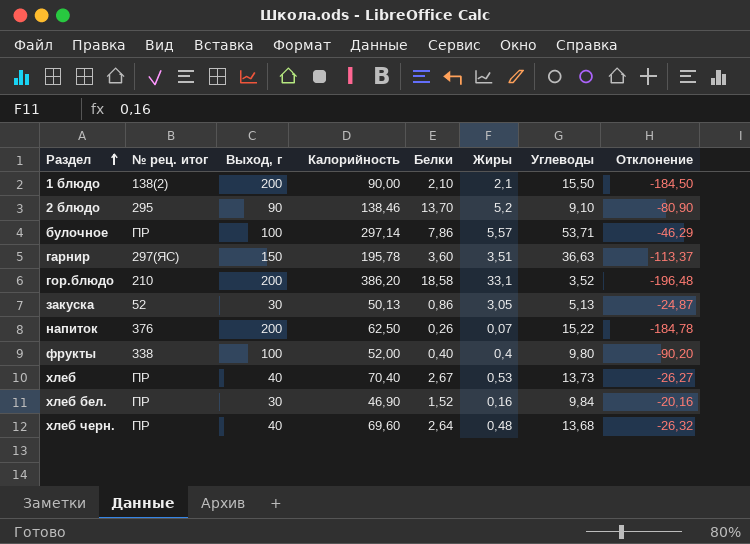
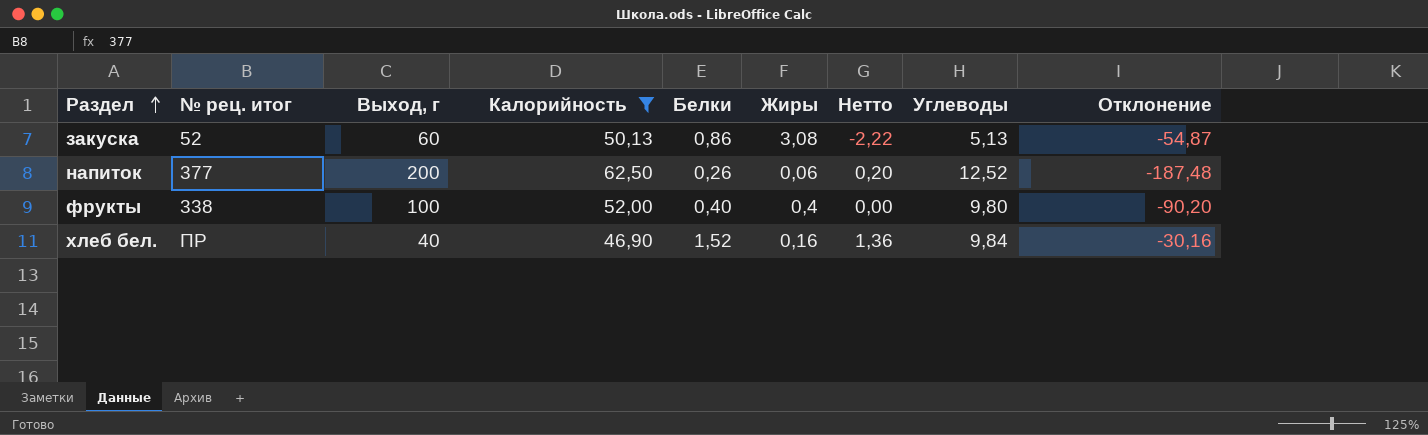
filter: none -> Калорийность <= 62,50
column Нетто | formula: none -> [Белки] - [Жиры]
закуска | Выход, г: 30 -> 60
закуска | Жиры: 3,05 -> 3,08
закуска | Отклонение: -24,87 -> -54,87
напиток | № рец. итог: 376 -> 377
напиток | Жиры: 0,07 -> 0,06
напиток | Углеводы: 15,22 -> 12,52
напиток | Отклонение: -184,78 -> -187,48
хлеб бел. | Выход, г: 30 -> 40
хлеб бел. | Отклонение: -20,16 -> -30,16

